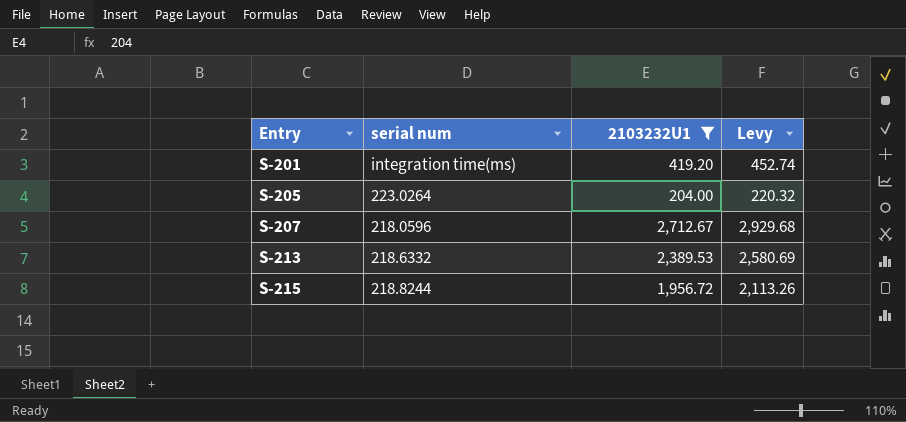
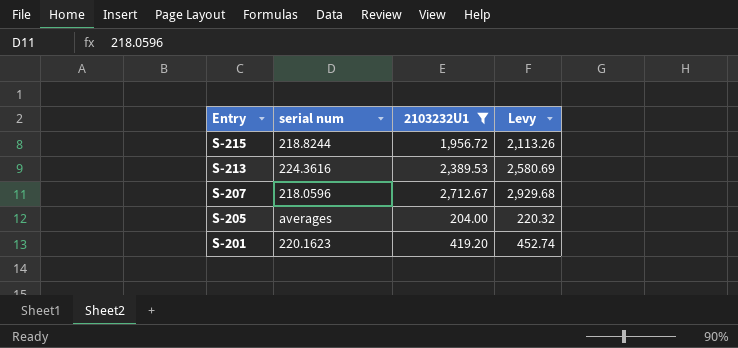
row order: Entry ascending -> Entry descending
S-213 | serial num: 218.6332 -> 224.3616
S-205 | serial num: 223.0264 -> averages
S-201 | serial num: integration time(ms) -> 220.1623

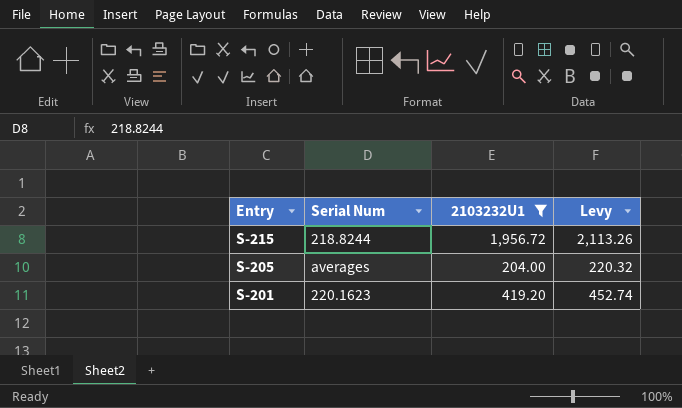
column name: serial num -> Serial Num
row S-213: 224.3616 | 2,389.53 | 2,580.69 -> none
row S-207: 218.0596 | 2,712.67 | 2,929.68 -> none

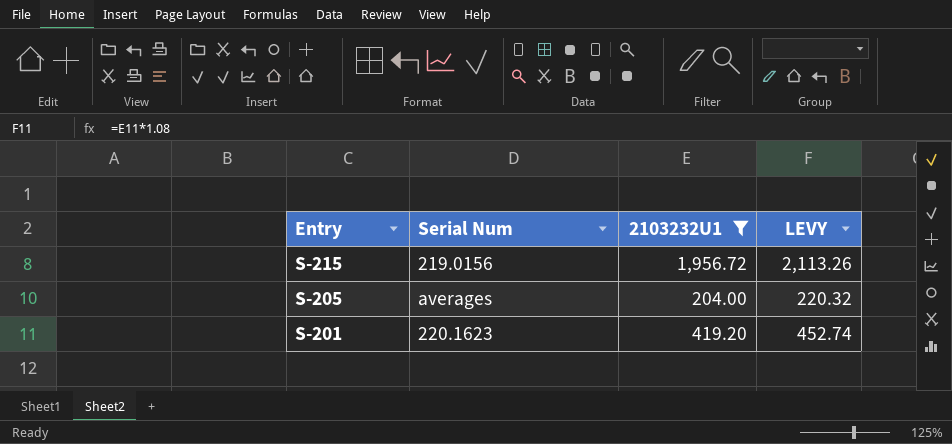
column name: Levy -> LEVY
S-215 | Serial Num: 218.8244 -> 219.0156

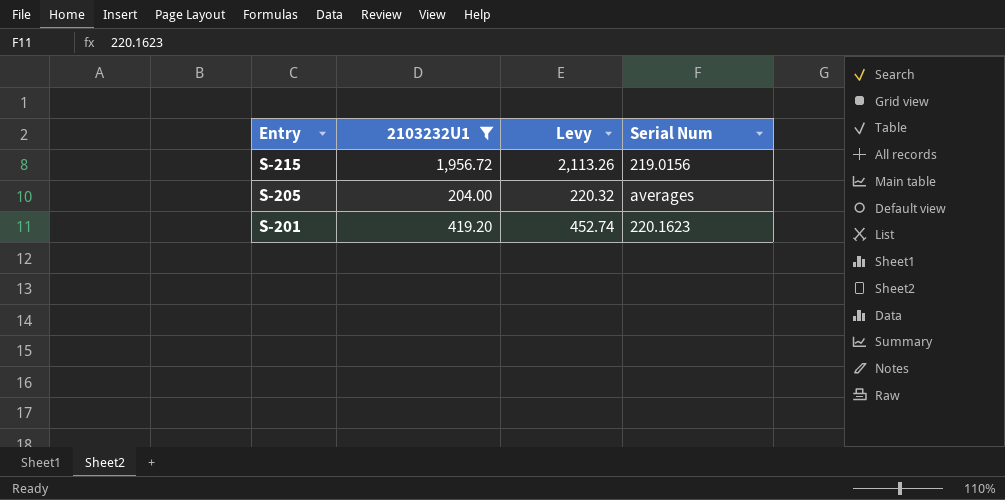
column name: LEVY -> Levy
column Serial Num | position: 2 -> 4

